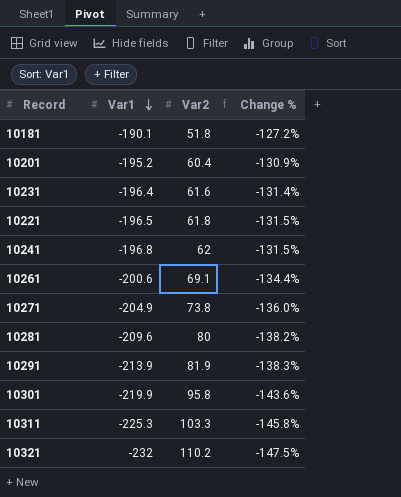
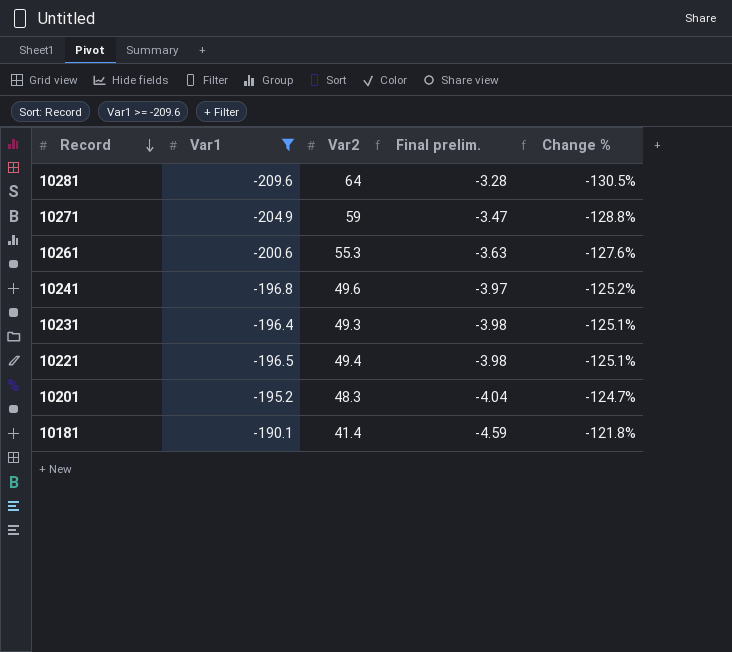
filter: none -> Var1 >= -209.6
row order: Var1 descending -> Record descending
column Final prelim. | formula: none -> [Var1] / [Var2]
10281 | Var2: 80 -> 64
10281 | Change %: -138.2% -> -130.5%
10271 | Var2: 73.8 -> 59
10271 | Change %: -136.0% -> -128.8%
10261 | Var2: 69.1 -> 55.3
10261 | Change %: -134.4% -> -127.6%
10241 | Var2: 62 -> 49.6
10241 | Change %: -131.5% -> -125.2%
10231 | Var2: 61.6 -> 49.3
10231 | Change %: -131.4% -> -125.1%
10221 | Var2: 61.8 -> 49.4
10221 | Change %: -131.5% -> -125.1%
10201 | Var2: 60.4 -> 48.3
10201 | Change %: -130.9% -> -124.7%
10181 | Var2: 51.8 -> 41.4
10181 | Change %: -127.2% -> -121.8%

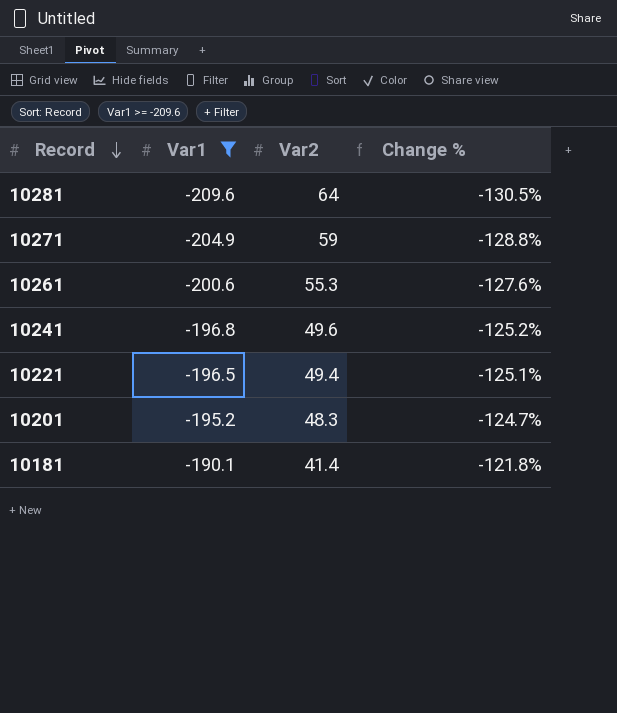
column Final prelim. | formula: [Var1] / [Var2] -> none
row 10231: -196.4 | 49.3 | -3.98 | -125.1% -> none

